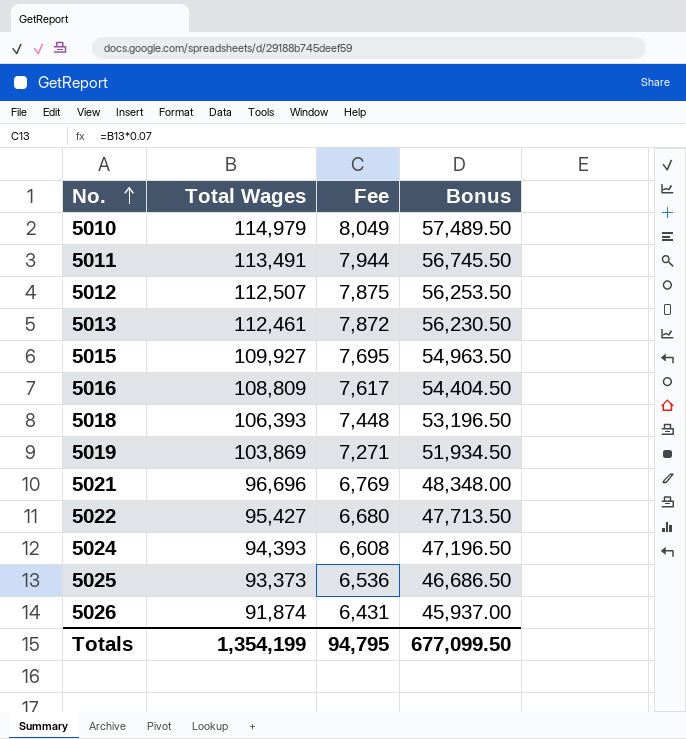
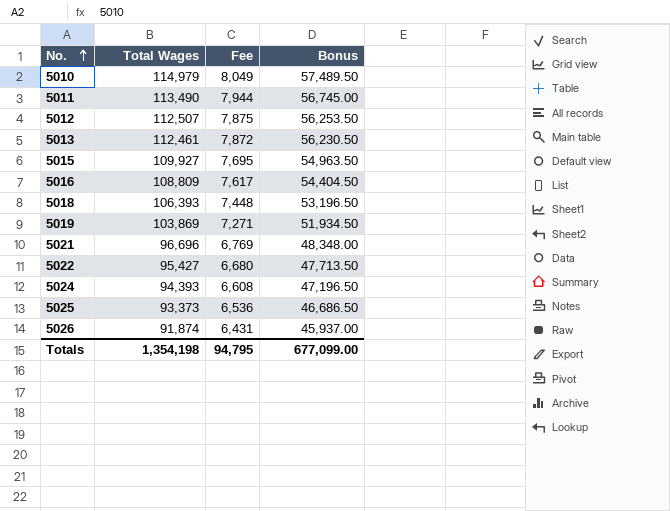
5011 | Total Wages: 113,491 -> 113,490
5011 | Bonus: 56,745.50 -> 56,745.00
Totals | Total Wages: 1,354,199 -> 1,354,198
Totals | Bonus: 677,099.50 -> 677,099.00

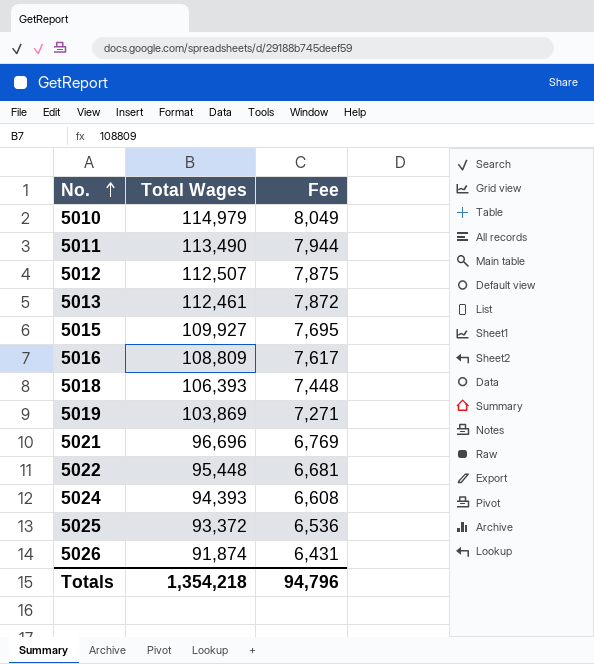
column Bonus | formula: [Total Wages] * 0.5 -> none
5022 | Total Wages: 95,427 -> 95,448
5022 | Fee: 6,680 -> 6,681
5025 | Total Wages: 93,373 -> 93,372
Totals | Total Wages: 1,354,198 -> 1,354,218
Totals | Fee: 94,795 -> 94,796

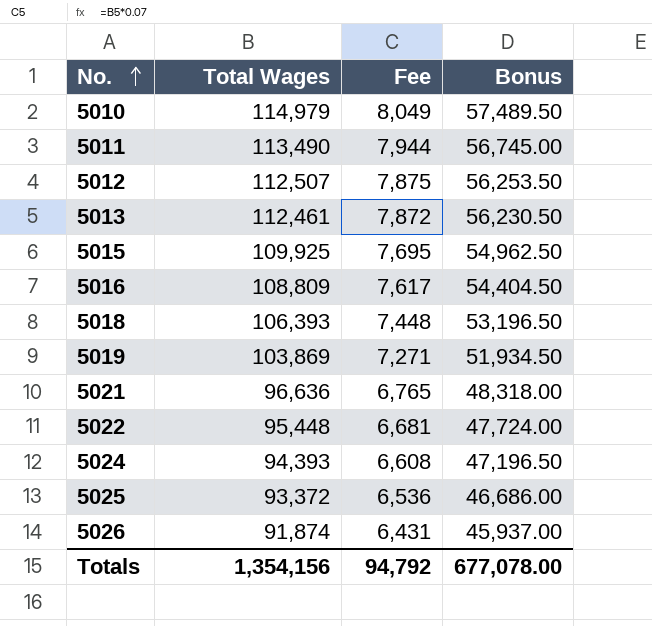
column Bonus | formula: none -> [Total Wages] * 0.5
5015 | Total Wages: 109,927 -> 109,925
5021 | Total Wages: 96,696 -> 96,636
5021 | Fee: 6,769 -> 6,765
Totals | Total Wages: 1,354,218 -> 1,354,156
Totals | Fee: 94,796 -> 94,792

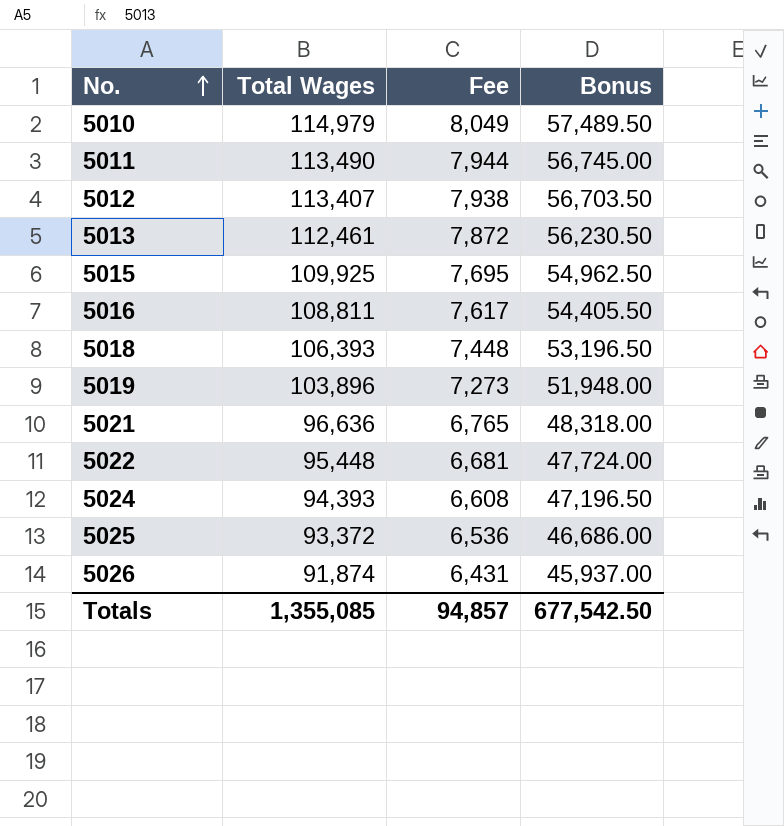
5012 | Total Wages: 112,507 -> 113,407
5012 | Fee: 7,875 -> 7,938
5012 | Bonus: 56,253.50 -> 56,703.50
5016 | Total Wages: 108,809 -> 108,811
5016 | Bonus: 54,404.50 -> 54,405.50
5019 | Total Wages: 103,869 -> 103,896
5019 | Fee: 7,271 -> 7,273
5019 | Bonus: 51,934.50 -> 51,948.00
Totals | Total Wages: 1,354,156 -> 1,355,085
Totals | Fee: 94,792 -> 94,857
Totals | Bonus: 677,078.00 -> 677,542.50

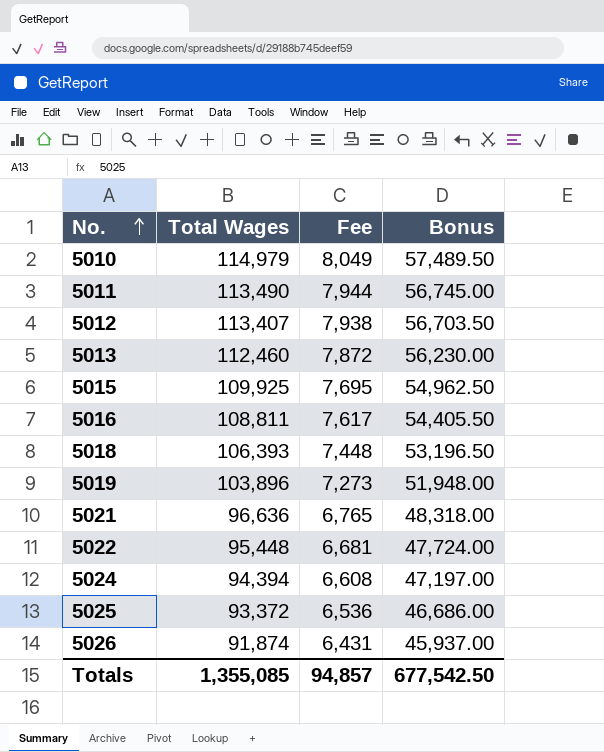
5013 | Total Wages: 112,461 -> 112,460
5013 | Bonus: 56,230.50 -> 56,230.00
5024 | Total Wages: 94,393 -> 94,394
5024 | Bonus: 47,196.50 -> 47,197.00

